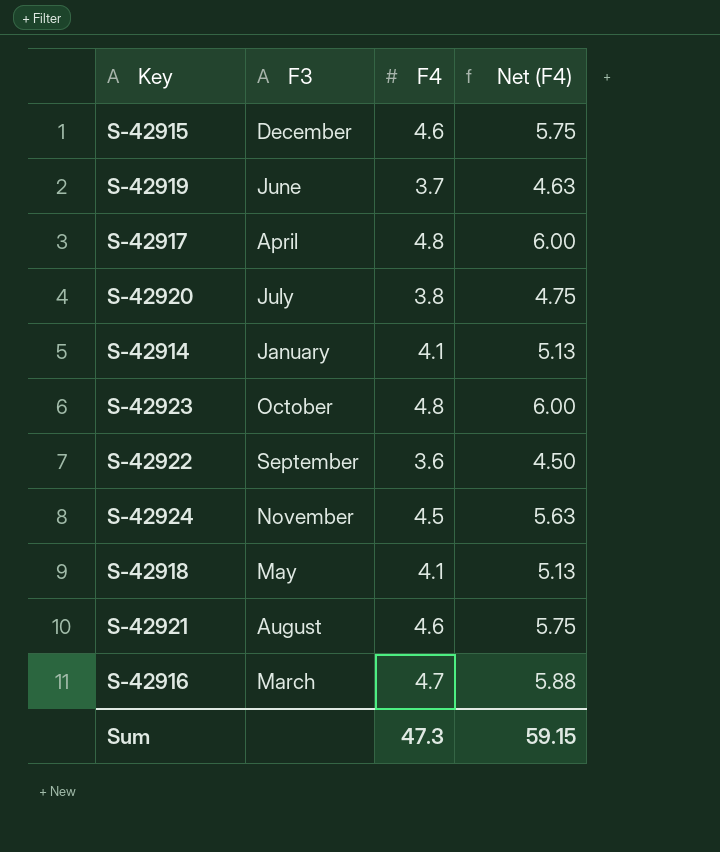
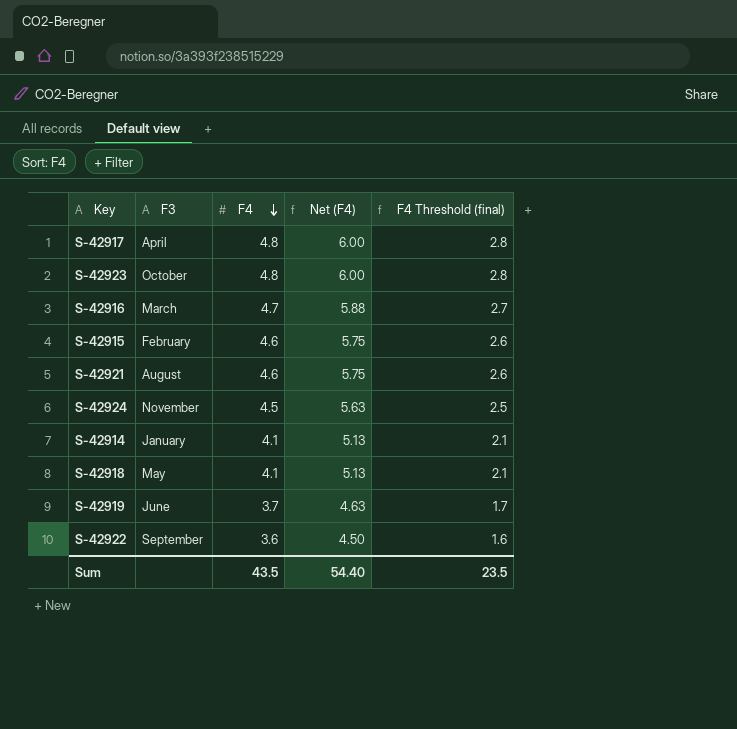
row order: none -> F4 descending
column F4 Threshold (final) | formula: none -> [F4] - 2
row S-42920: July | 3.8 | 4.75 -> none
S-42915 | F3: December -> February
Sum | F4: 47.3 -> 43.5
Sum | Net (F4): 59.15 -> 54.40

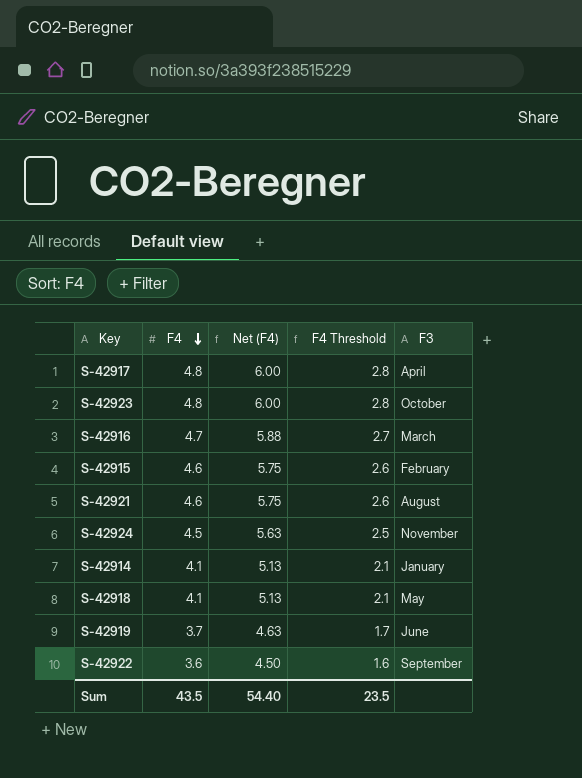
column name: F4 Threshold (final) -> F4 Threshold
column F3 | position: 2 -> 5

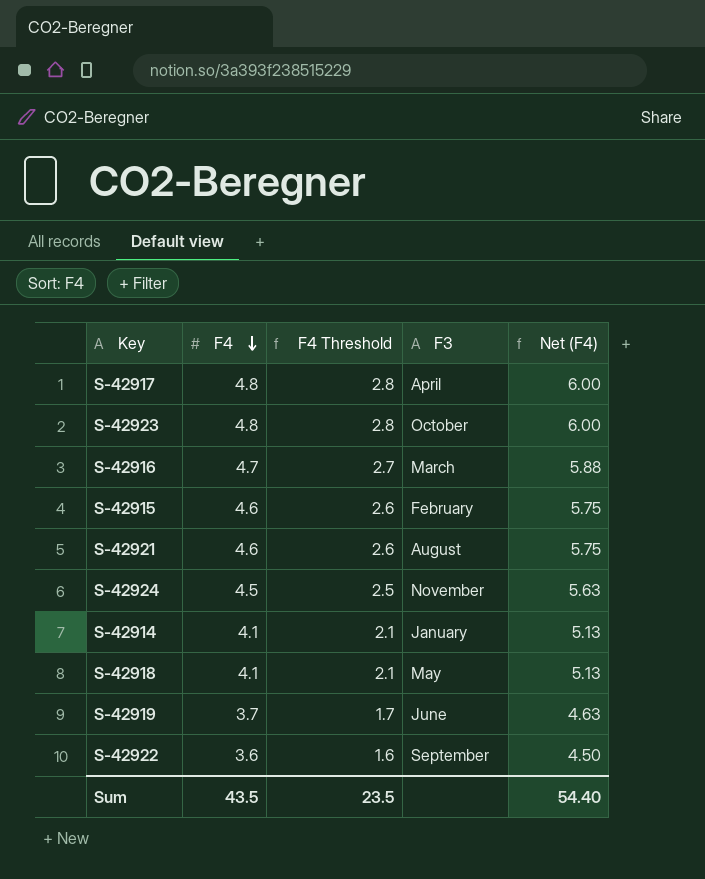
column Net (F4) | position: 3 -> 5

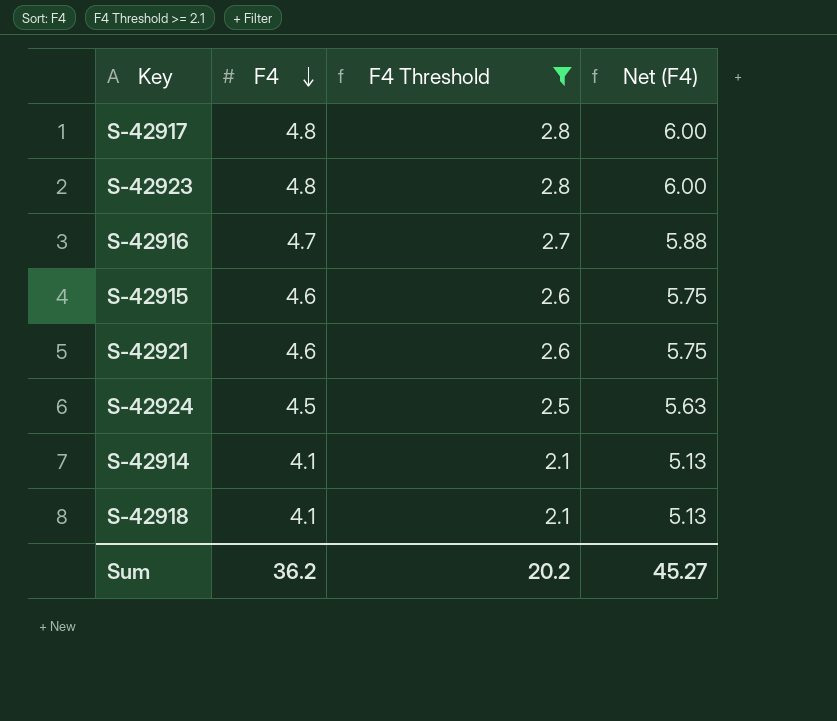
filter: none -> F4 Threshold >= 2.1
column F3 | position: 4 -> none
Sum | F4: 43.5 -> 36.2
Sum | F4 Threshold: 23.5 -> 20.2
Sum | Net (F4): 54.40 -> 45.27

